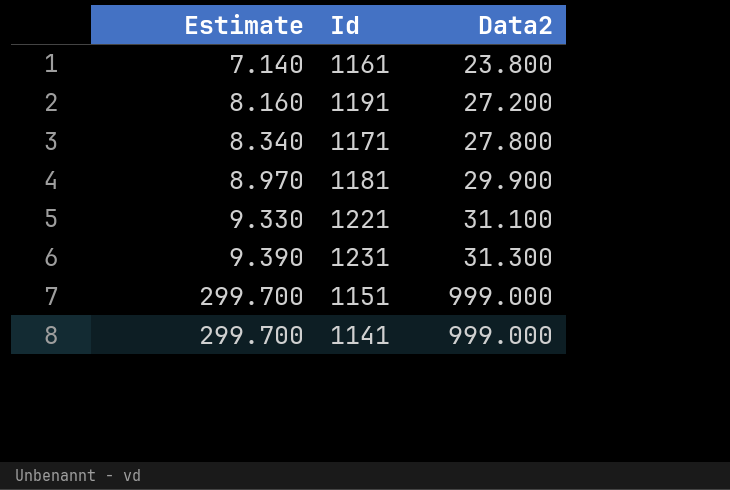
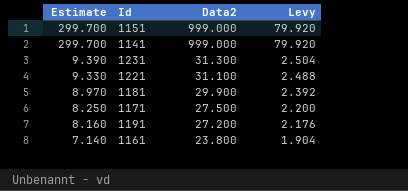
row order: Estimate ascending -> Estimate descending
column Levy | formula: none -> [Data2] * 0.08
1171 | Estimate: 8.340 -> 8.250
1171 | Data2: 27.800 -> 27.500

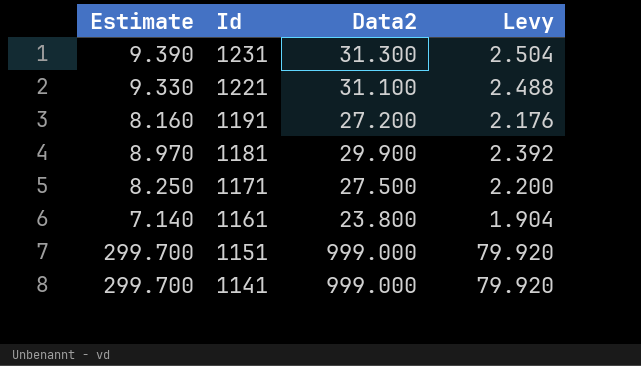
row order: Estimate descending -> Id descending

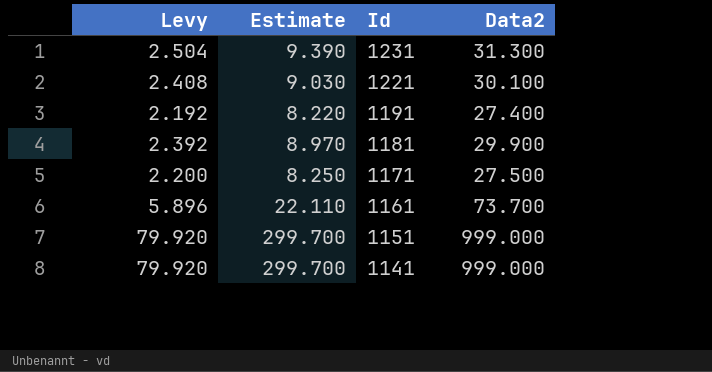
column Levy | position: 4 -> 1
1221 | Levy: 2.488 -> 2.408
1221 | Estimate: 9.330 -> 9.030
1221 | Data2: 31.100 -> 30.100
1191 | Levy: 2.176 -> 2.192
1191 | Estimate: 8.160 -> 8.220
1191 | Data2: 27.200 -> 27.400
1161 | Levy: 1.904 -> 5.896
1161 | Estimate: 7.140 -> 22.110
1161 | Data2: 23.800 -> 73.700

